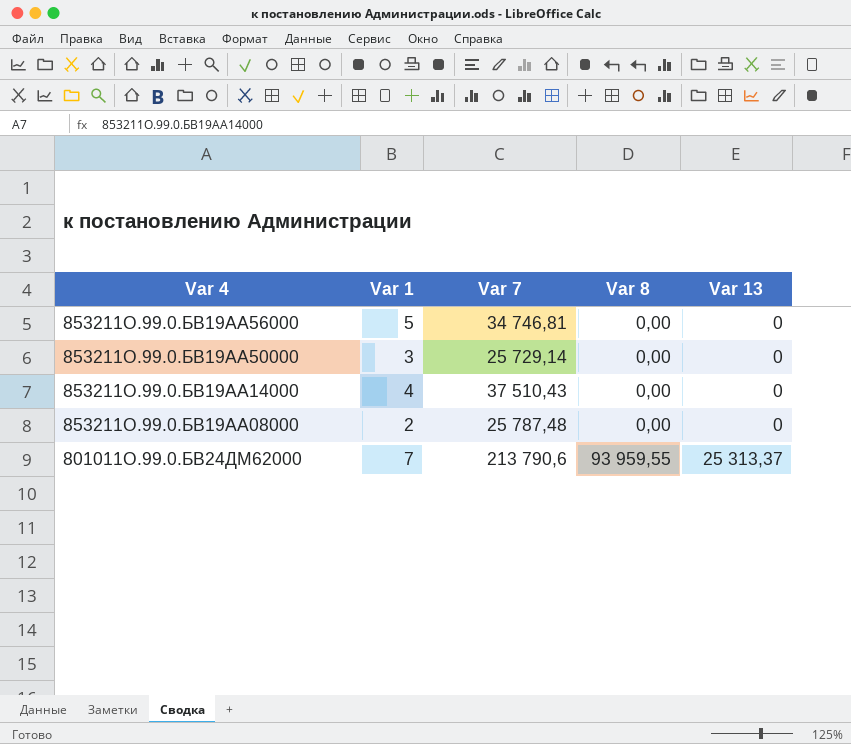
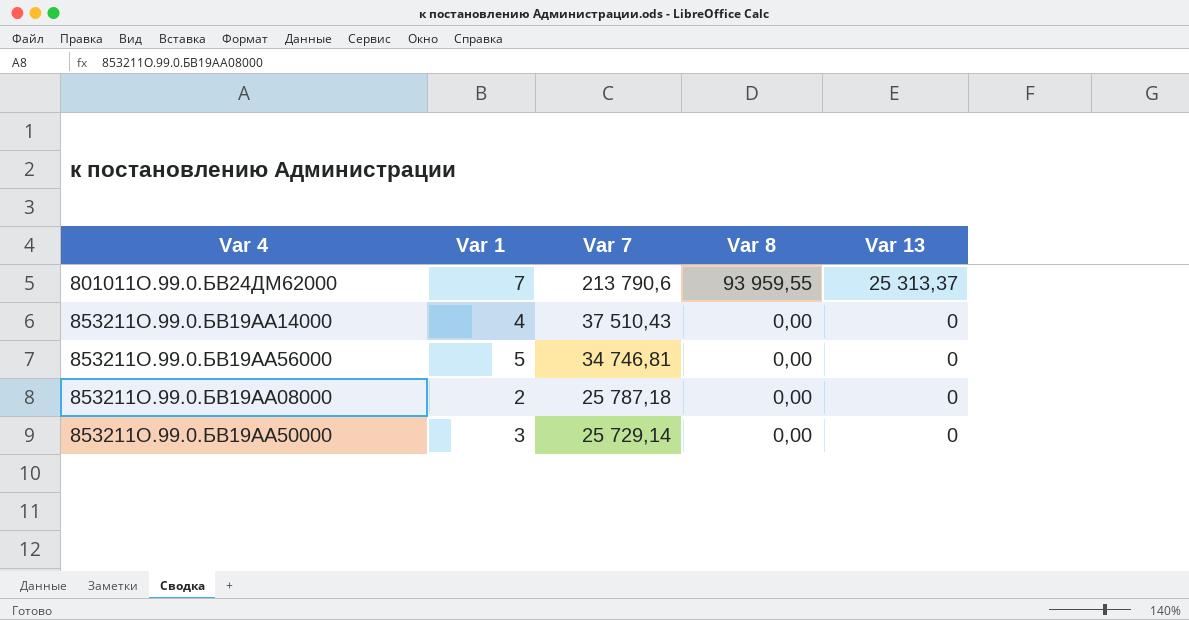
row order: Var 4 descending -> Var 7 descending
853211О.99.0.БВ19АА08000 | Var 7: 25 787,48 -> 25 787,18

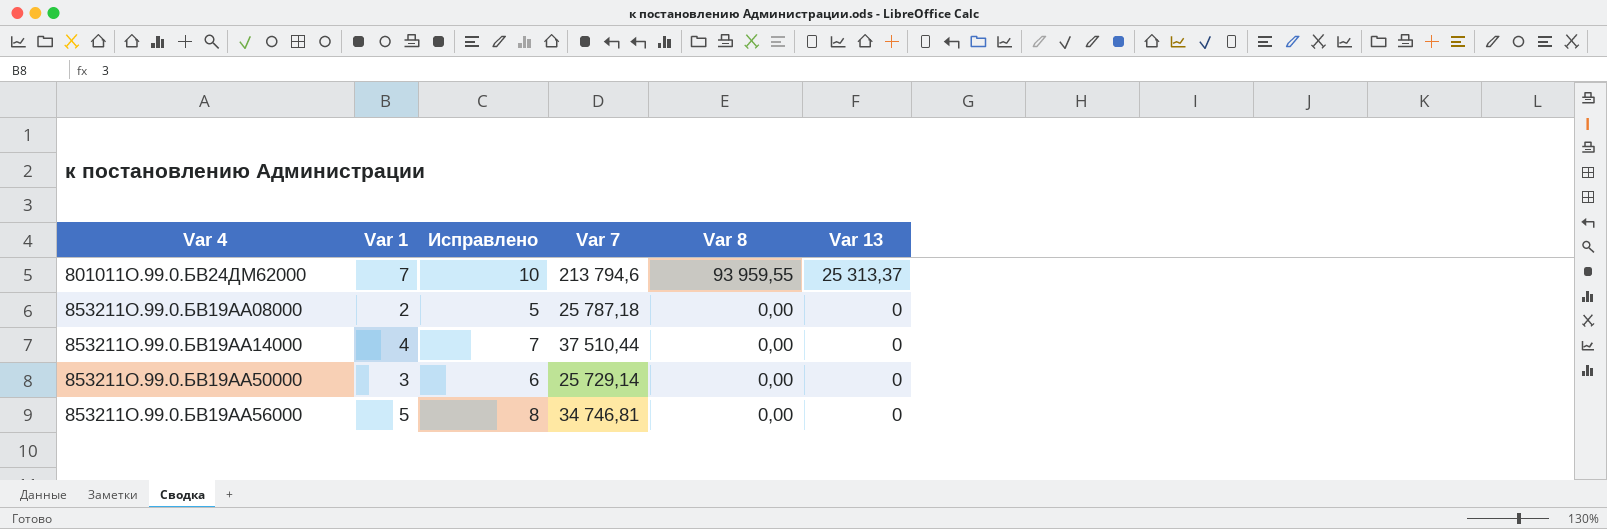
row order: Var 7 descending -> Var 4 ascending
column Исправлено | formula: none -> [Var 1] + 3
801011О.99.0.БВ24ДМ62000 | Var 7: 213 790,6 -> 213 794,6
853211О.99.0.БВ19АА14000 | Var 7: 37 510,43 -> 37 510,44

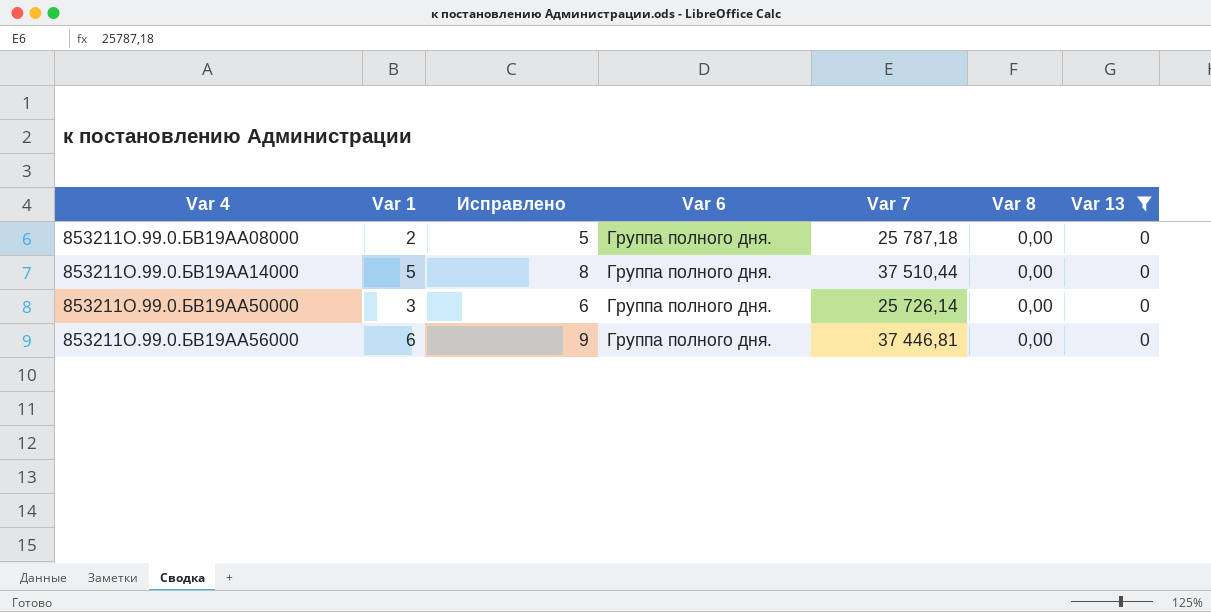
filter: none -> Var 13 = 0
column Var 6 | position: none -> 4
853211О.99.0.БВ19АА14000 | Var 1: 4 -> 5
853211О.99.0.БВ19АА14000 | Исправлено: 7 -> 8
853211О.99.0.БВ19АА50000 | Var 7: 25 729,14 -> 25 726,14
853211О.99.0.БВ19АА56000 | Var 1: 5 -> 6
853211О.99.0.БВ19АА56000 | Исправлено: 8 -> 9
853211О.99.0.БВ19АА56000 | Var 7: 34 746,81 -> 37 446,81

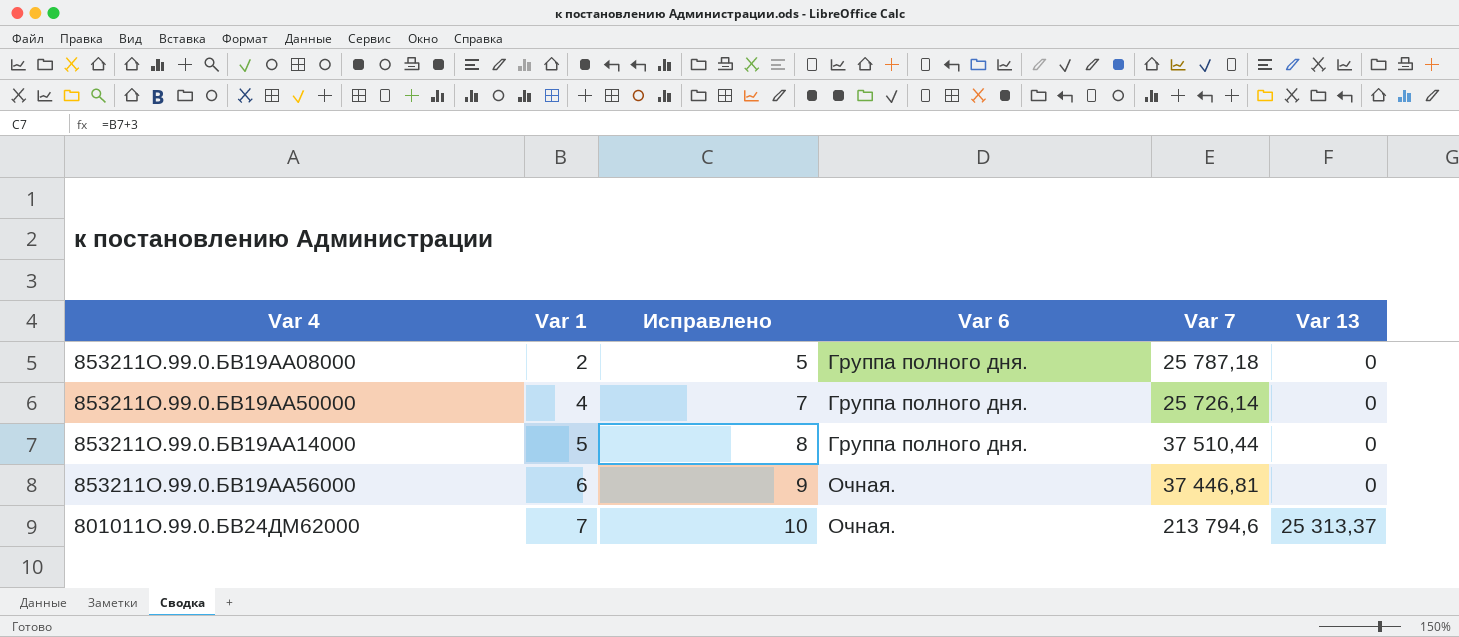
filter: Var 13 = 0 -> none
row order: Var 4 ascending -> Var 1 ascending
column Var 8 | position: 6 -> none
853211О.99.0.БВ19АА50000 | Var 1: 3 -> 4
853211О.99.0.БВ19АА50000 | Исправлено: 6 -> 7
853211О.99.0.БВ19АА56000 | Var 6: Группа полного дня. -> Очная.

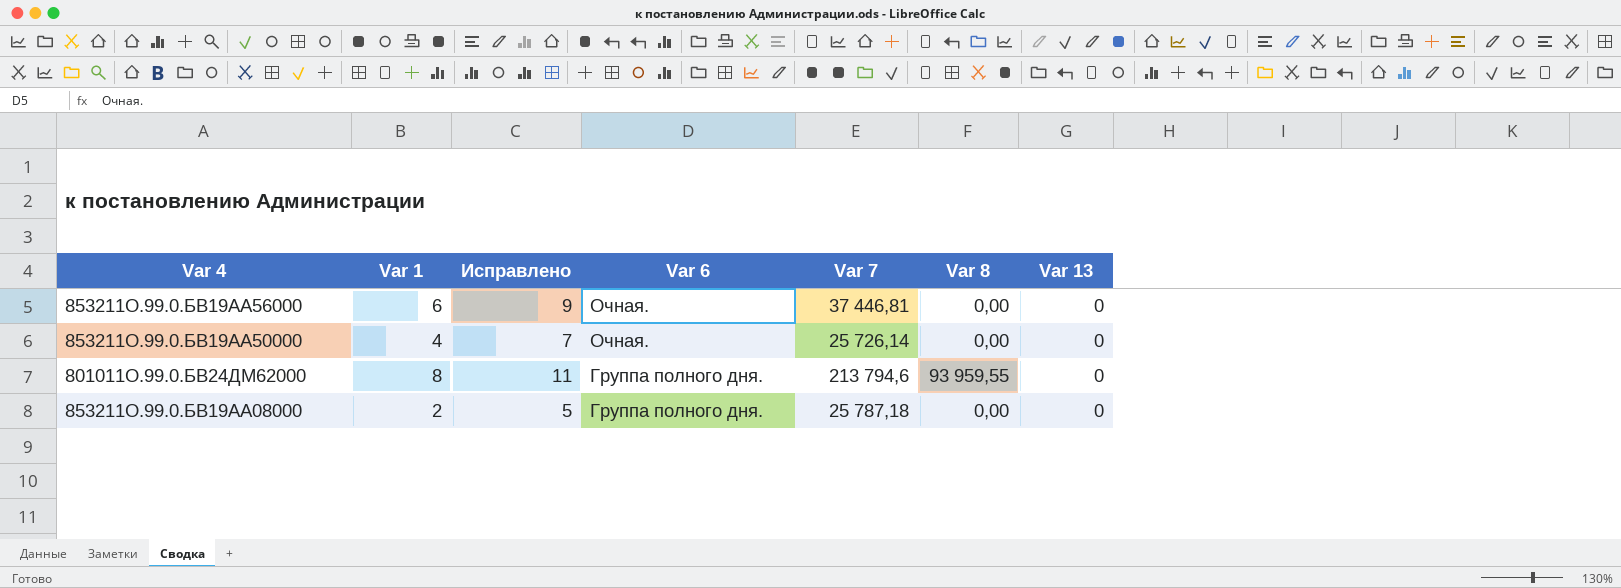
row order: Var 1 ascending -> Var 6 descending
column Var 8 | position: none -> 6
row 853211О.99.0.БВ19АА14000: 5 | 8 | Группа полного дня. | 37 510,44 | 0 -> none
853211О.99.0.БВ19АА50000 | Var 6: Группа полного дня. -> Очная.
801011О.99.0.БВ24ДМ62000 | Var 1: 7 -> 8
801011О.99.0.БВ24ДМ62000 | Исправлено: 10 -> 11
801011О.99.0.БВ24ДМ62000 | Var 6: Очная. -> Группа полного дня.
801011О.99.0.БВ24ДМ62000 | Var 13: 25 313,37 -> 0

